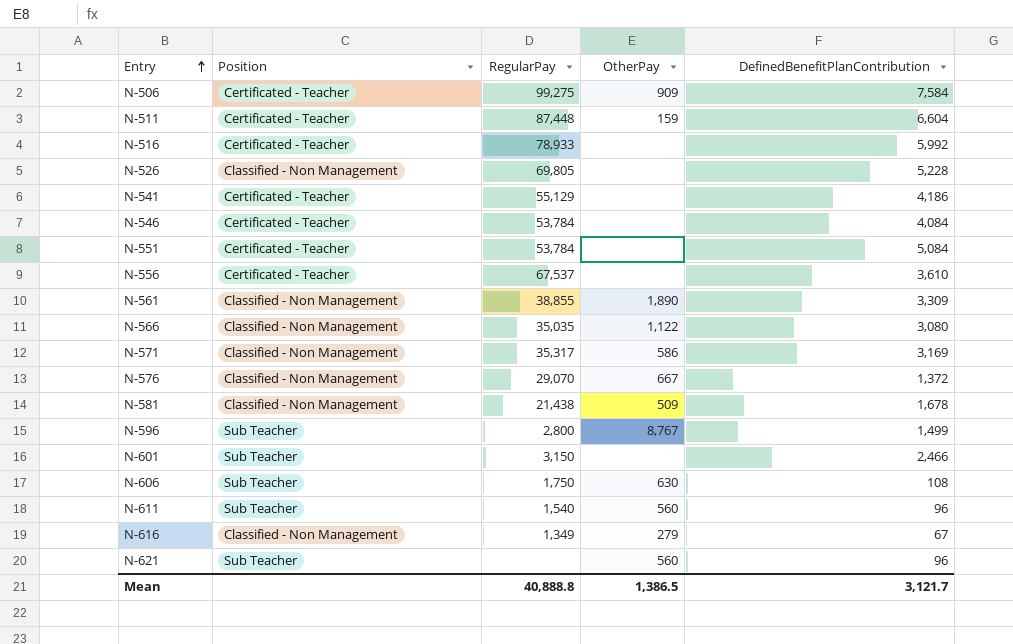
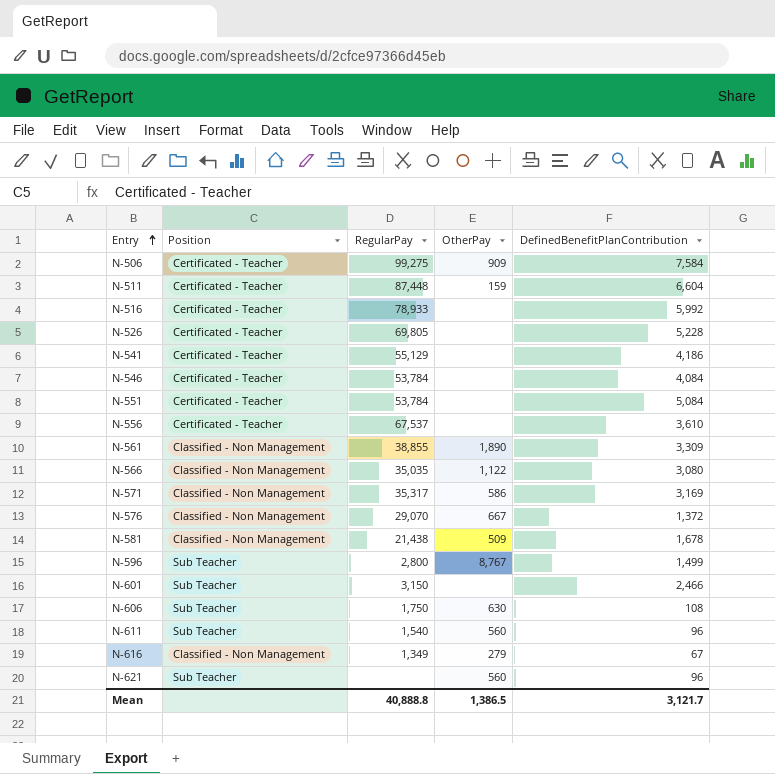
N-526 | Position: Classified - Non Management -> Certificated - Teacher

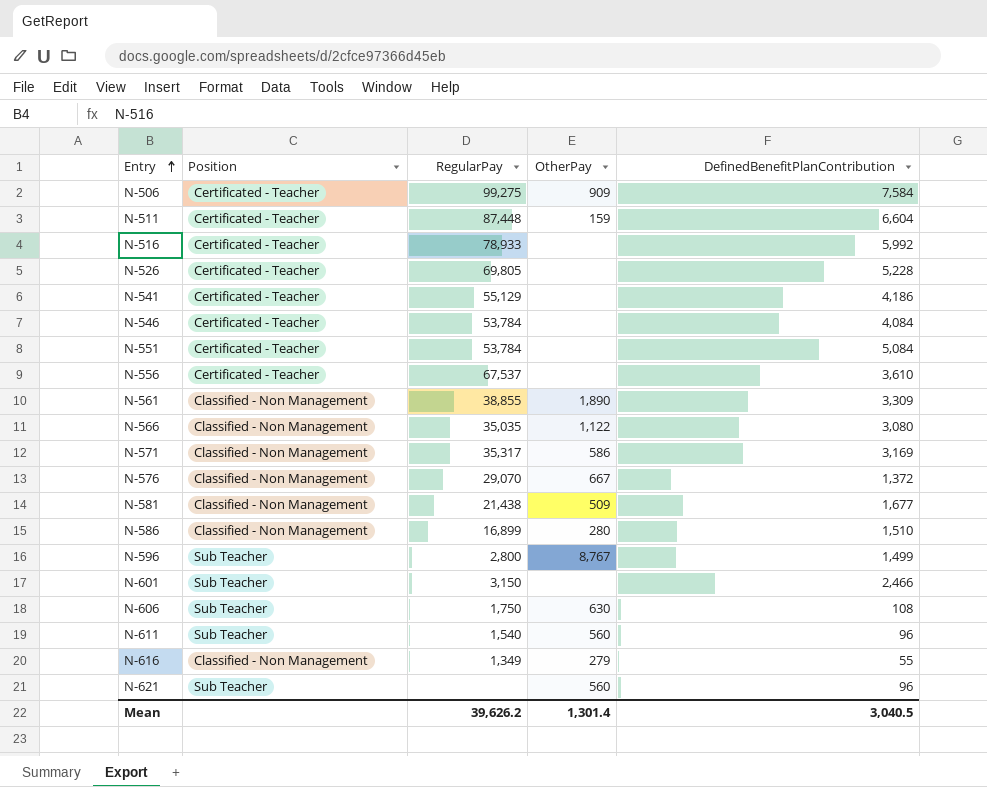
N-581 | DefinedBenefitPlanContribution: 1,678 -> 1,677
row N-586: none -> Classified - Non Management | 16,899 | 280 | 1,510
N-616 | DefinedBenefitPlanContribution: 67 -> 55
Mean | RegularPay: 40,888.8 -> 39,626.2
Mean | OtherPay: 1,386.5 -> 1,301.4
Mean | DefinedBenefitPlanContribution: 3,121.7 -> 3,040.5

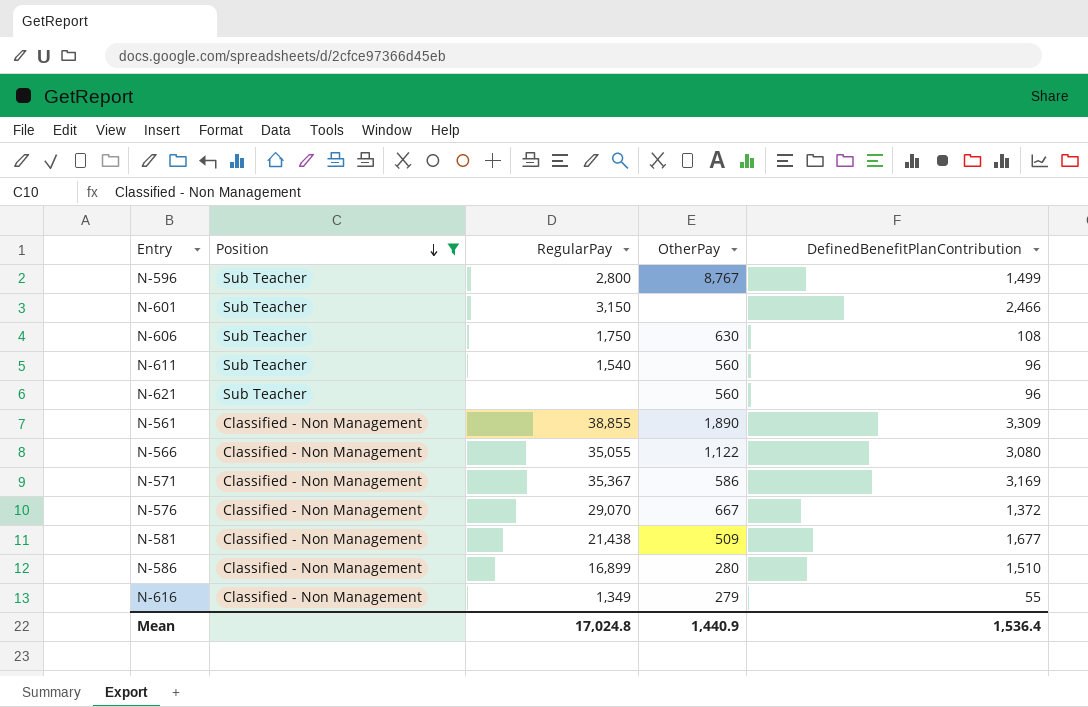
filter: none -> Position != Certificated - Teacher
row order: Entry ascending -> Position descending
N-566 | RegularPay: 35,035 -> 35,055
N-571 | RegularPay: 35,317 -> 35,367
Mean | RegularPay: 39,626.2 -> 17,024.8
Mean | OtherPay: 1,301.4 -> 1,440.9
Mean | DefinedBenefitPlanContribution: 3,040.5 -> 1,536.4

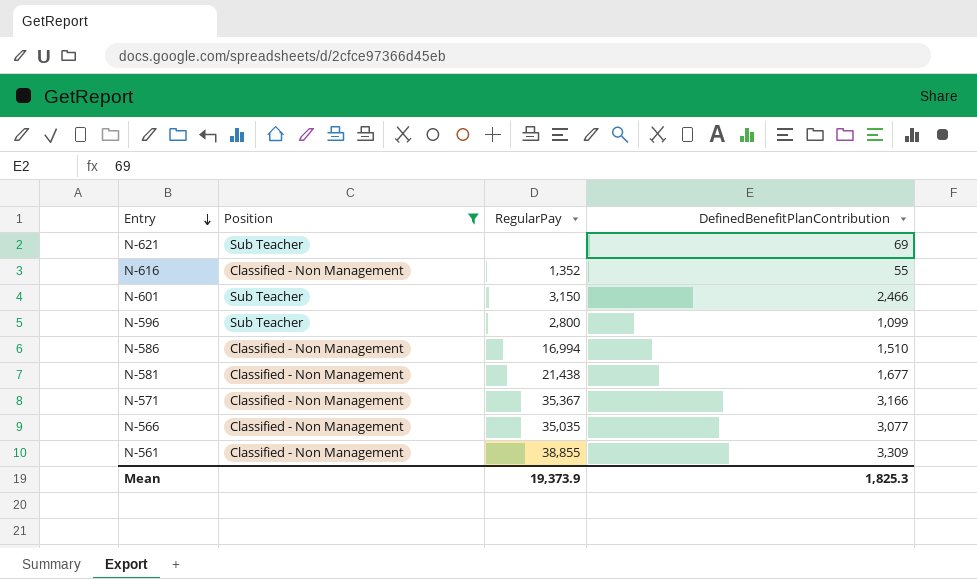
row order: Position descending -> Entry descending
column OtherPay | position: 4 -> none
row N-606: Sub Teacher | 1,750 | 630 | 108 -> none
row N-611: Sub Teacher | 1,540 | 560 | 96 -> none
row N-576: Classified - Non Management | 29,070 | 667 | 1,372 -> none
N-621 | DefinedBenefitPlanContribution: 96 -> 69
N-616 | RegularPay: 1,349 -> 1,352
N-596 | DefinedBenefitPlanContribution: 1,499 -> 1,099
N-586 | RegularPay: 16,899 -> 16,994
N-571 | DefinedBenefitPlanContribution: 3,169 -> 3,166
N-566 | RegularPay: 35,055 -> 35,035
N-566 | DefinedBenefitPlanContribution: 3,080 -> 3,077
Mean | RegularPay: 17,024.8 -> 19,373.9
Mean | DefinedBenefitPlanContribution: 1,536.4 -> 1,825.3

